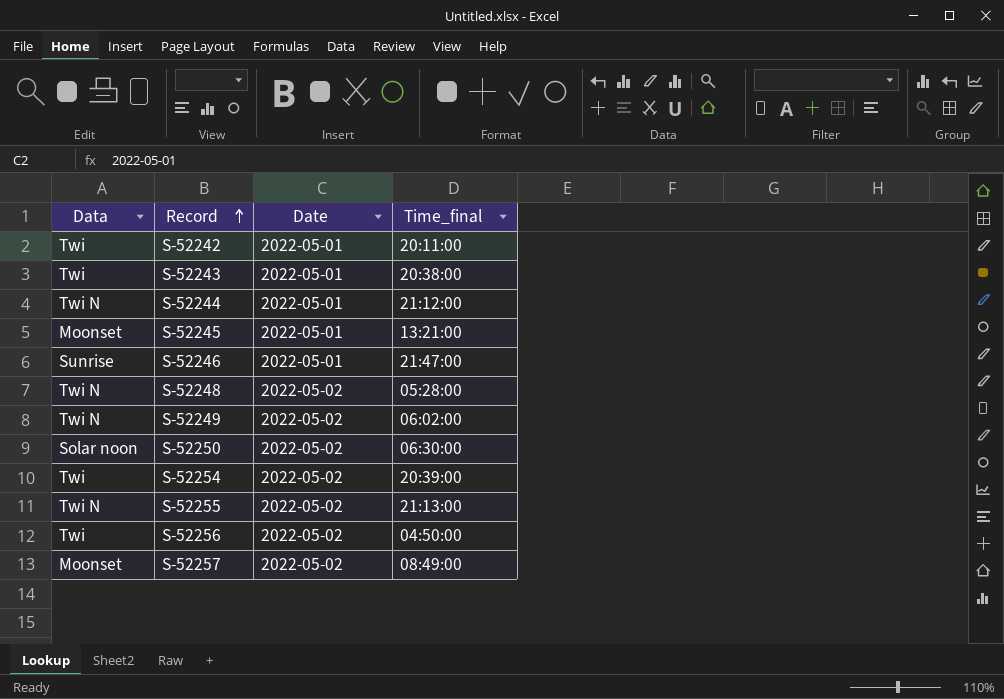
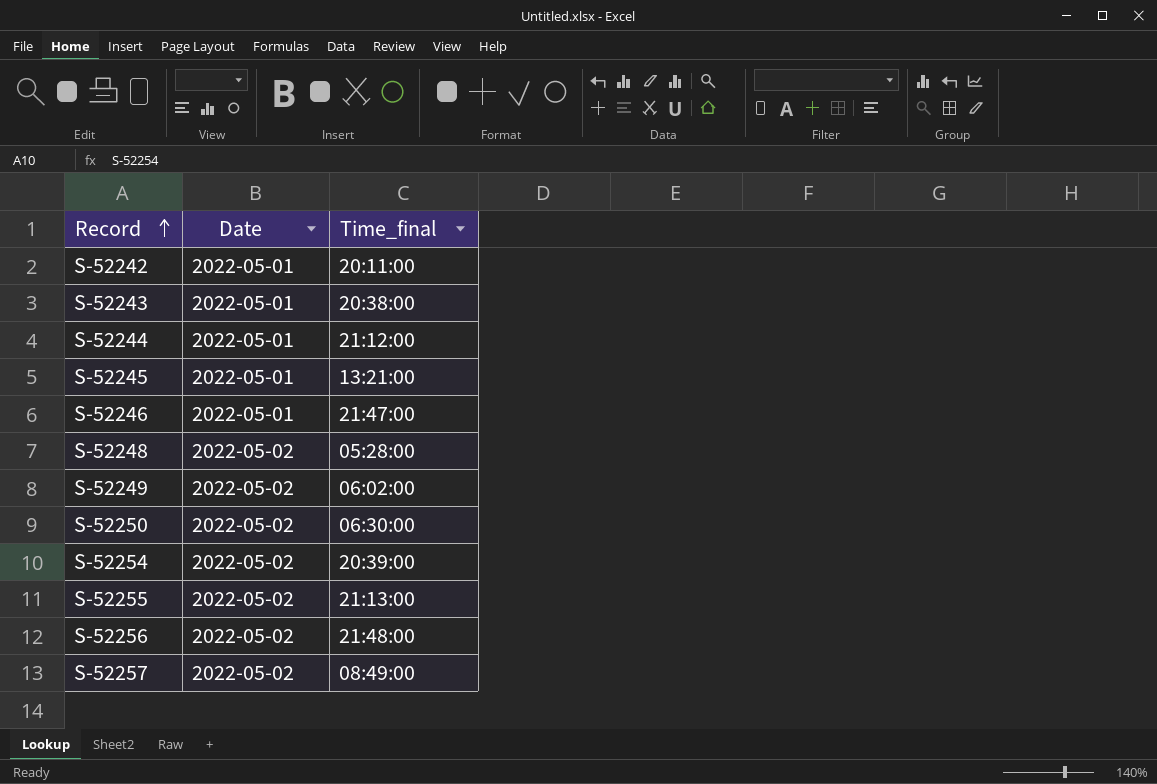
column Data | position: 1 -> none
S-52256 | Time_final: 04:50:00 -> 21:48:00

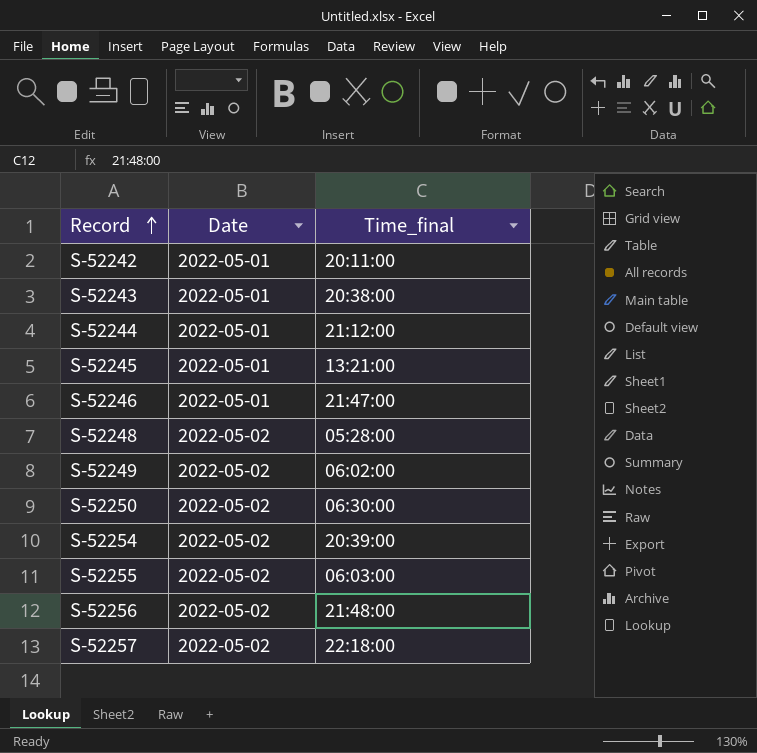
S-52255 | Time_final: 21:13:00 -> 06:03:00
S-52257 | Time_final: 08:49:00 -> 22:18:00

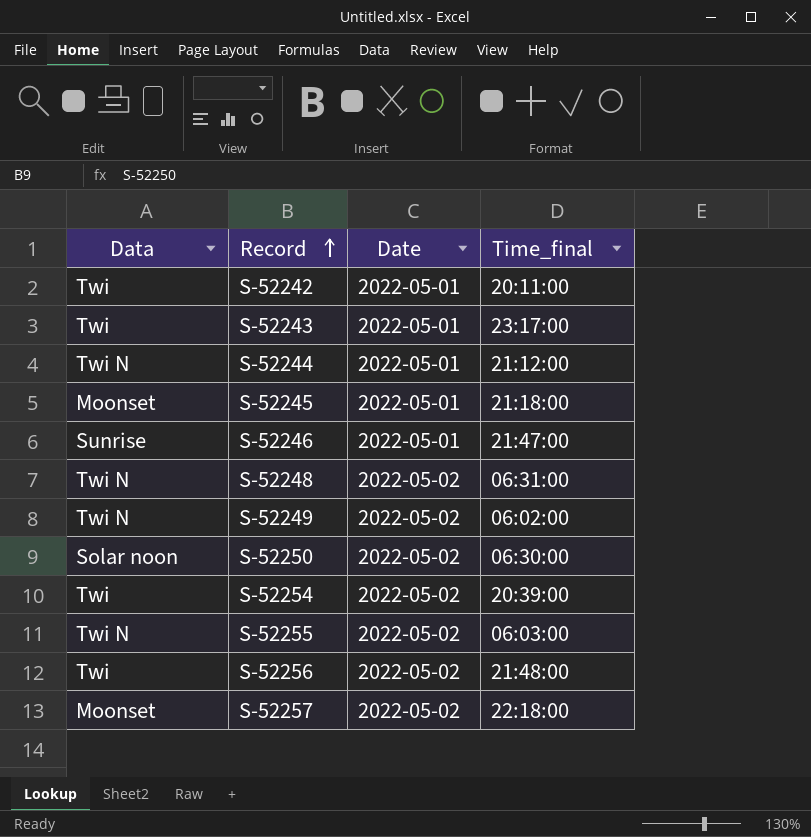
column Data | position: none -> 1
S-52243 | Time_final: 20:38:00 -> 23:17:00
S-52245 | Time_final: 13:21:00 -> 21:18:00
S-52248 | Time_final: 05:28:00 -> 06:31:00

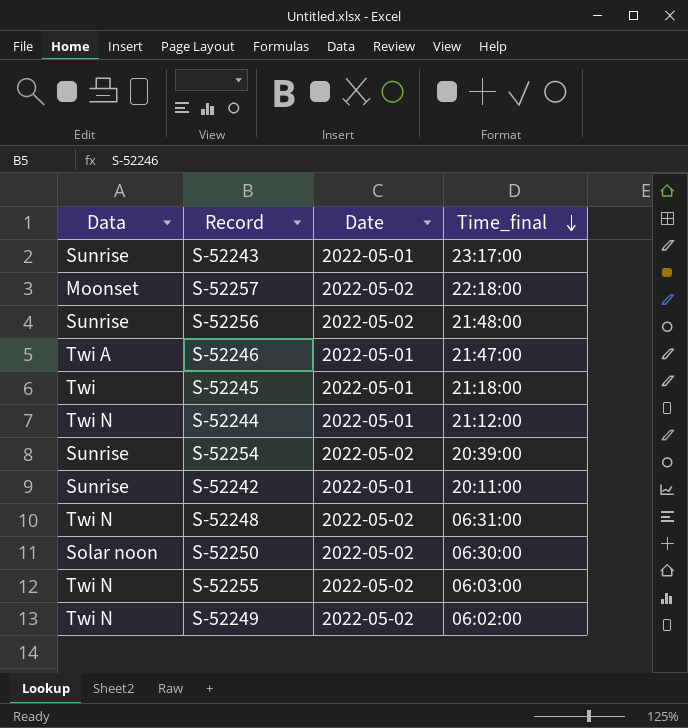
row order: Record ascending -> Time_final descending
S-52243 | Data: Twi -> Sunrise
S-52256 | Data: Twi -> Sunrise
S-52246 | Data: Sunrise -> Twi A
S-52245 | Data: Moonset -> Twi
S-52254 | Data: Twi -> Sunrise
S-52242 | Data: Twi -> Sunrise

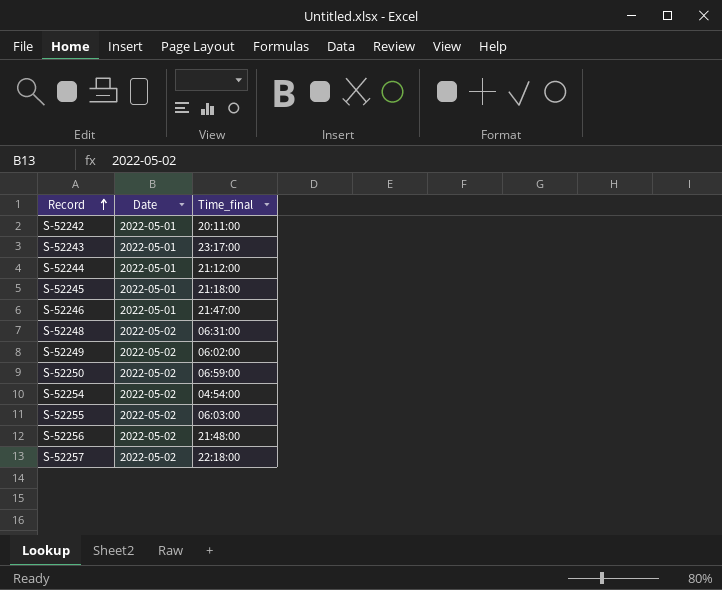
row order: Time_final descending -> Record ascending
column Data | position: 1 -> none
S-52250 | Time_final: 06:30:00 -> 06:59:00
S-52254 | Time_final: 20:39:00 -> 04:54:00

